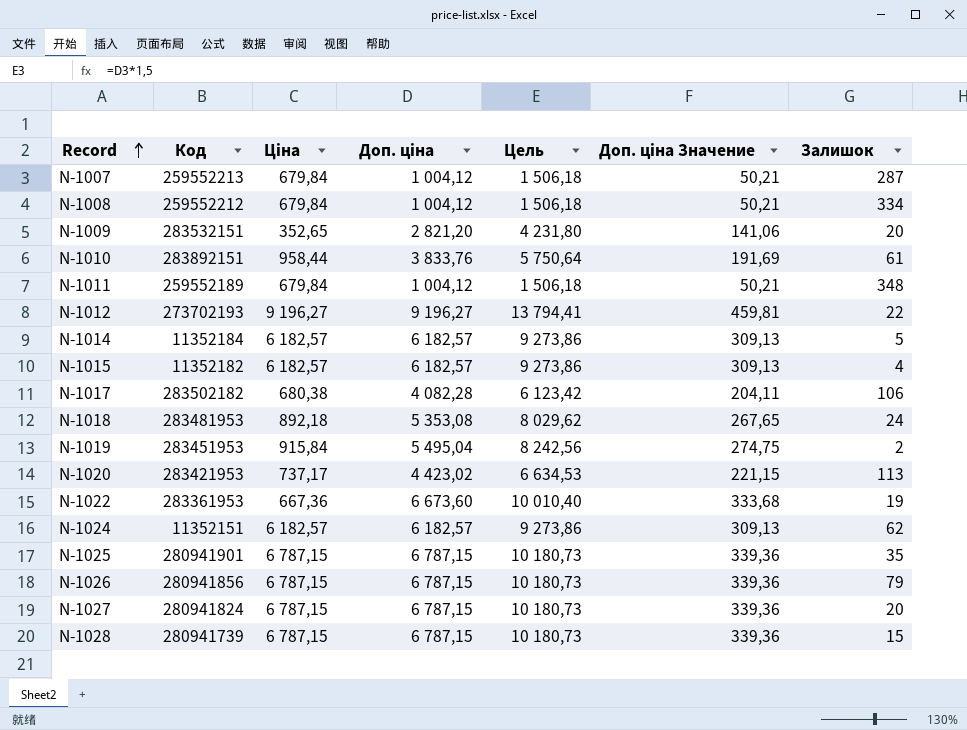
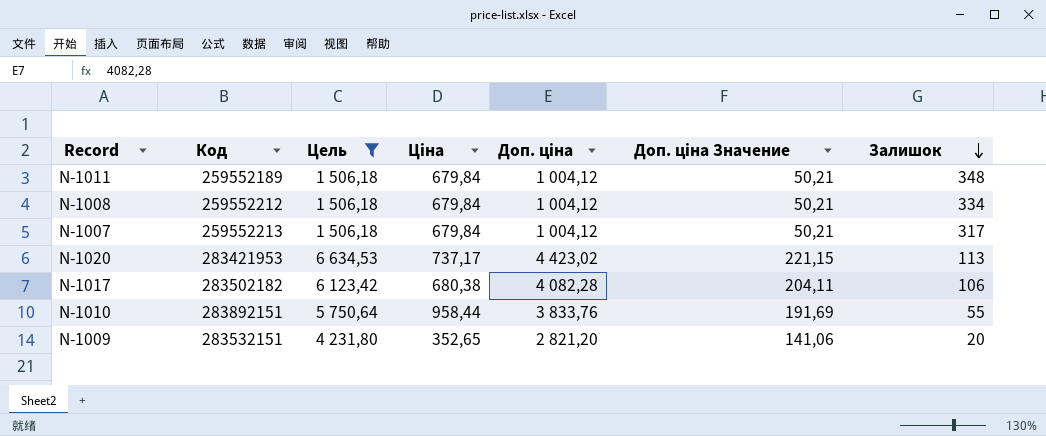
filter: none -> Цель <= 6 634,53
row order: Record ascending -> Залишок descending
column Цель | position: 5 -> 3
N-1007 | Залишок: 287 -> 317
N-1010 | Залишок: 61 -> 55

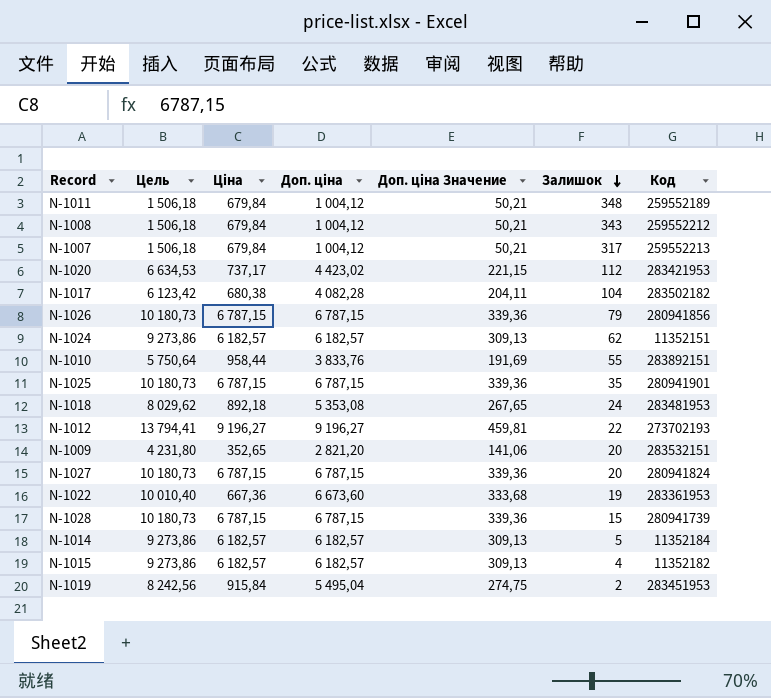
filter: Цель <= 6 634,53 -> none
column Код | position: 2 -> 7
N-1008 | Залишок: 334 -> 343
N-1020 | Залишок: 113 -> 112
N-1017 | Залишок: 106 -> 104

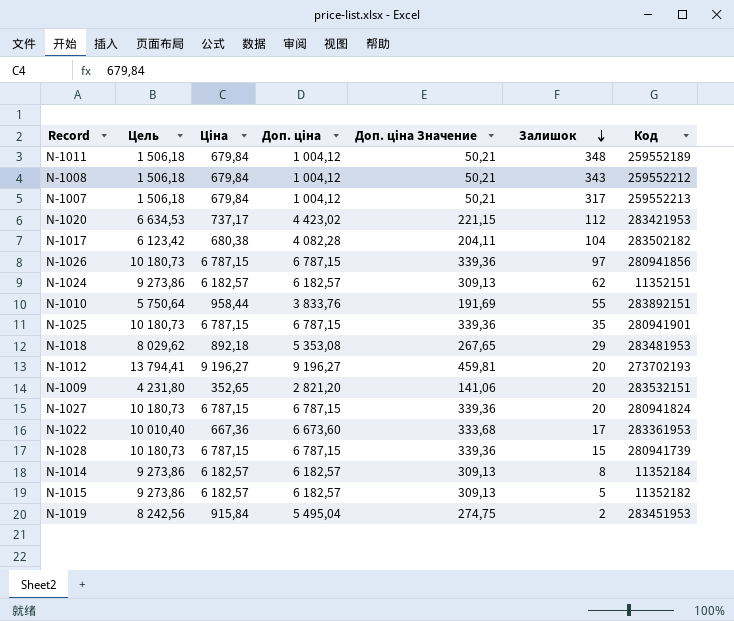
N-1026 | Залишок: 79 -> 97
N-1018 | Залишок: 24 -> 29
N-1012 | Залишок: 22 -> 20
N-1022 | Залишок: 19 -> 17
N-1014 | Залишок: 5 -> 8
N-1015 | Залишок: 4 -> 5

